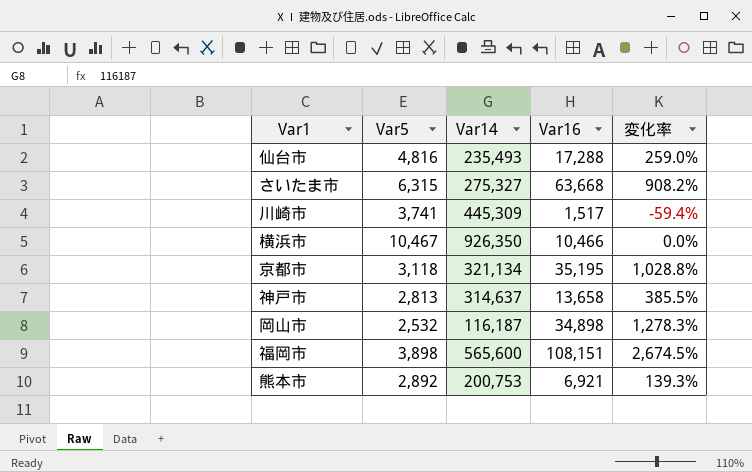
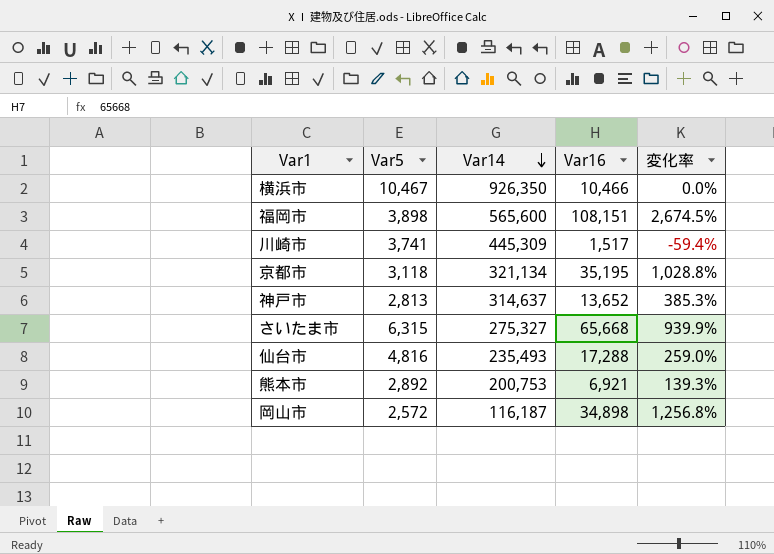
row order: none -> Var14 descending
神戸市 | Var16: 13,658 -> 13,652
神戸市 | 変化率: 385.5% -> 385.3%
さいたま市 | Var16: 63,668 -> 65,668
さいたま市 | 変化率: 908.2% -> 939.9%
岡山市 | Var5: 2,532 -> 2,572
岡山市 | 変化率: 1,278.3% -> 1,256.8%

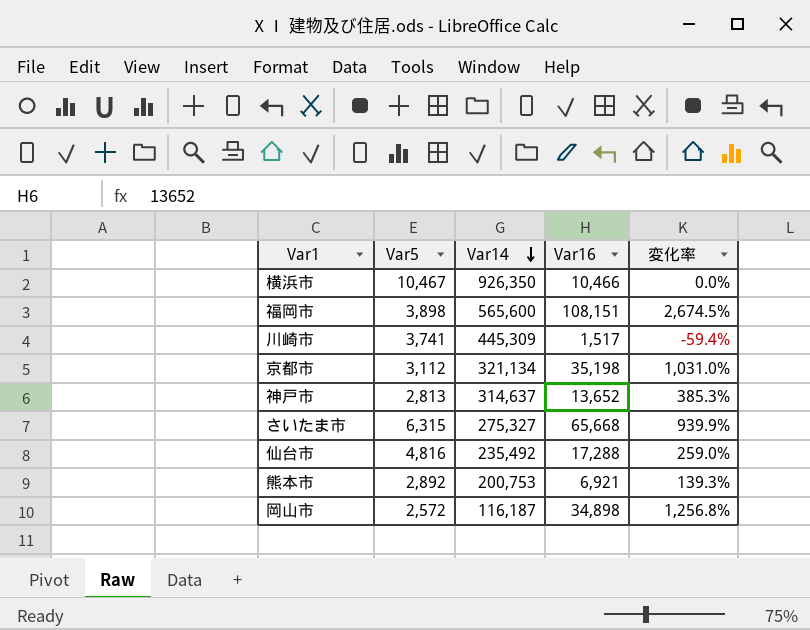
京都市 | Var5: 3,118 -> 3,112
京都市 | Var16: 35,195 -> 35,198
京都市 | 変化率: 1,028.8% -> 1,031.0%
仙台市 | Var14: 235,493 -> 235,492

